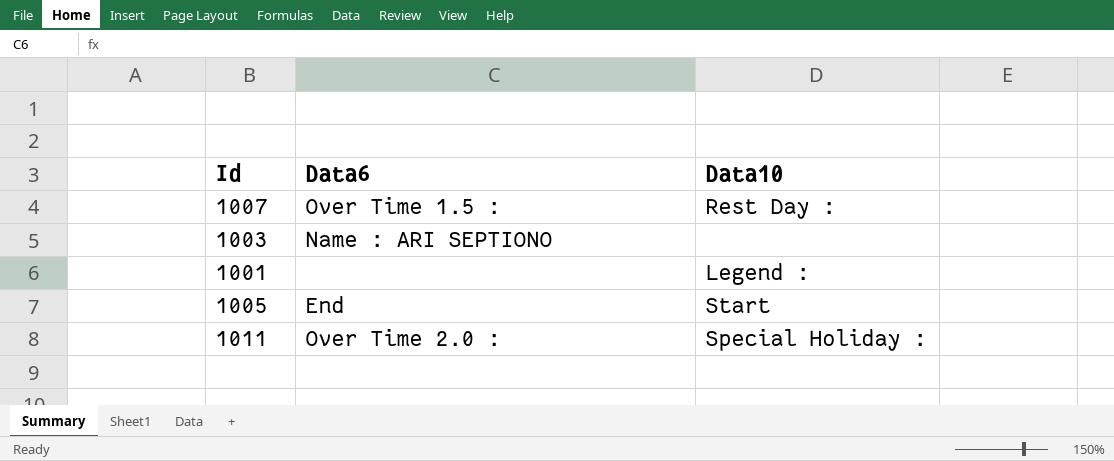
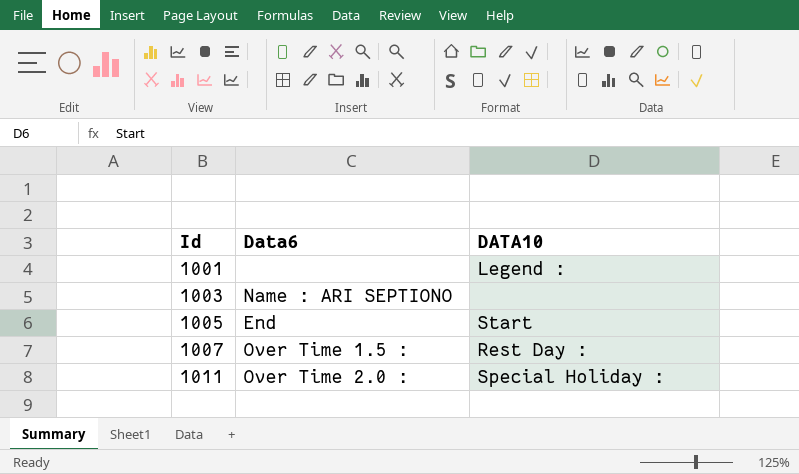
row order: none -> Id ascending
column name: Data10 -> DATA10

